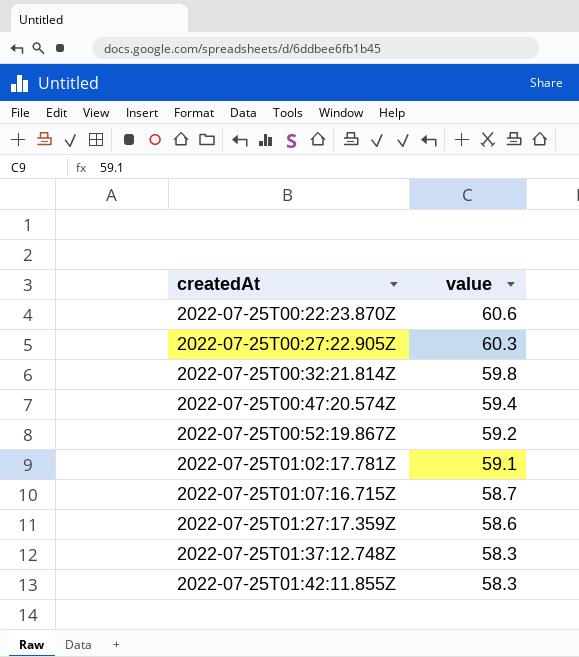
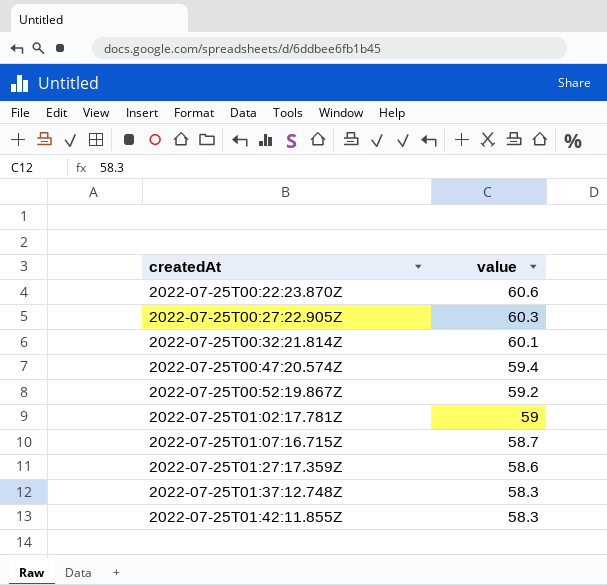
2022-07-25T00:32:21.814Z | value: 59.8 -> 60.1
2022-07-25T01:02:17.781Z | value: 59.1 -> 59

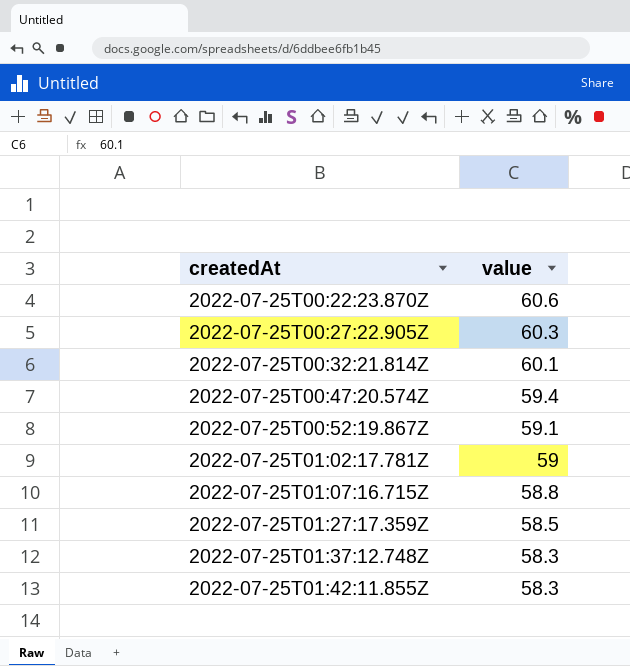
2022-07-25T00:52:19.867Z | value: 59.2 -> 59.1
2022-07-25T01:07:16.715Z | value: 58.7 -> 58.8
2022-07-25T01:27:17.359Z | value: 58.6 -> 58.5

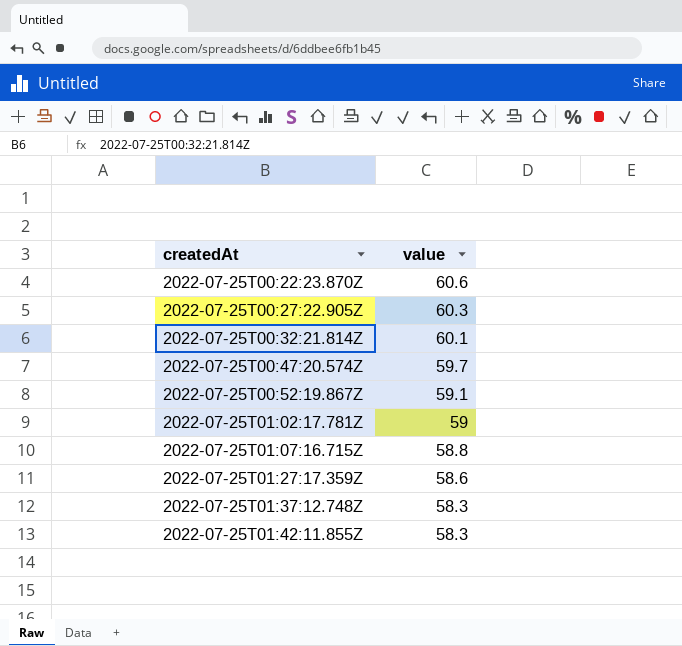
2022-07-25T00:47:20.574Z | value: 59.4 -> 59.7
2022-07-25T01:27:17.359Z | value: 58.5 -> 58.6

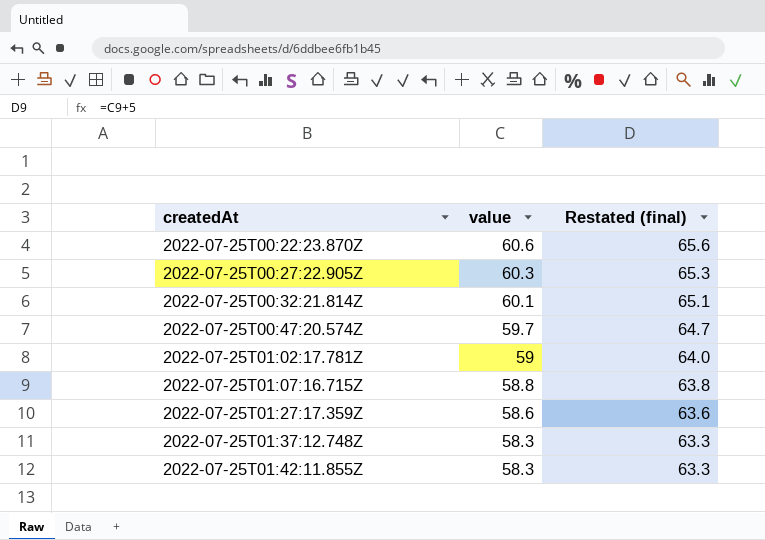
column Restated (final) | formula: none -> [value] + 5
row 2022-07-25T00:52:19.867Z: 59.1 -> none

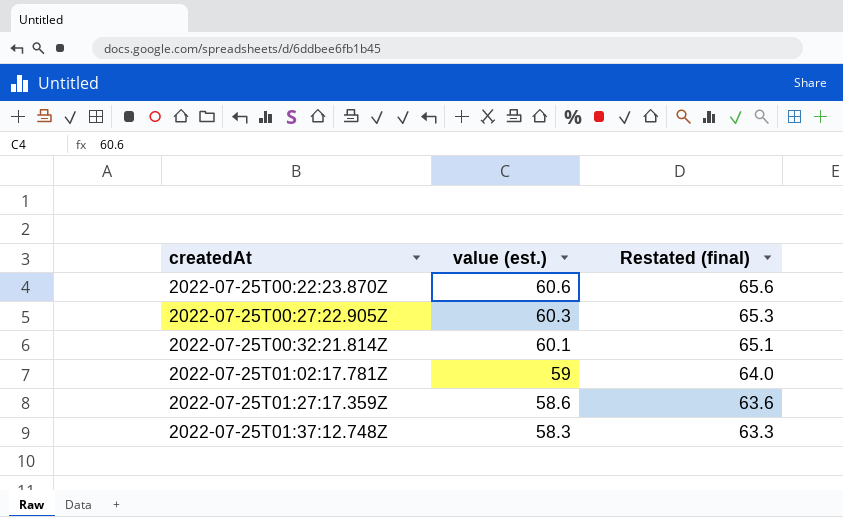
column name: value -> value (est.)
row 2022-07-25T00:47:20.574Z: 59.7 | 64.7 -> none
row 2022-07-25T01:07:16.715Z: 58.8 | 63.8 -> none
row 2022-07-25T01:42:11.855Z: 58.3 | 63.3 -> none

